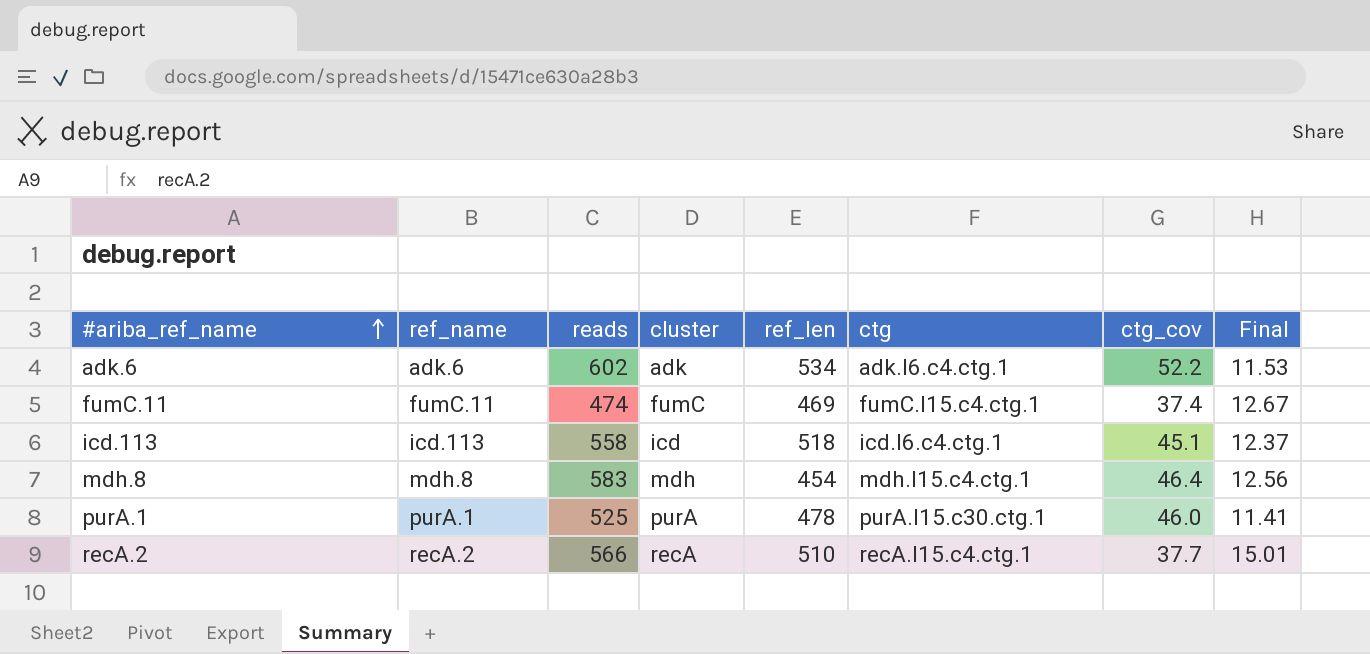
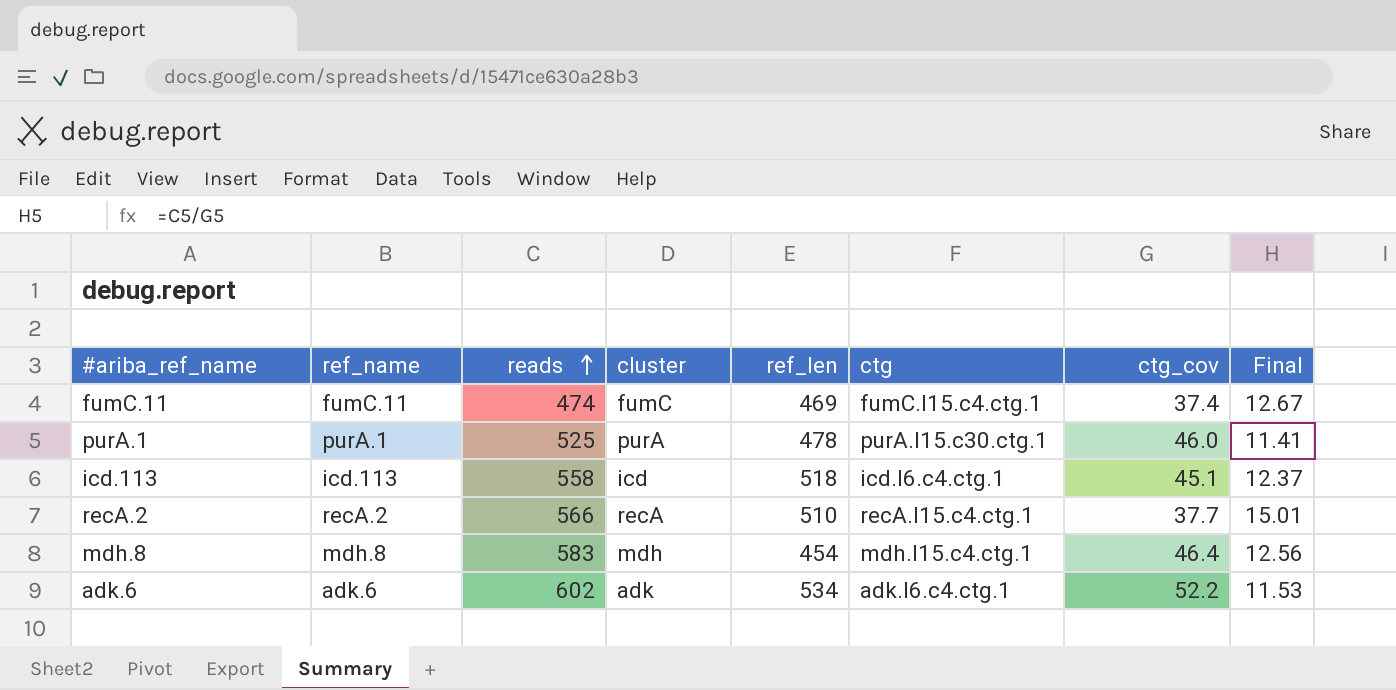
row order: #ariba_ref_name ascending -> reads ascending

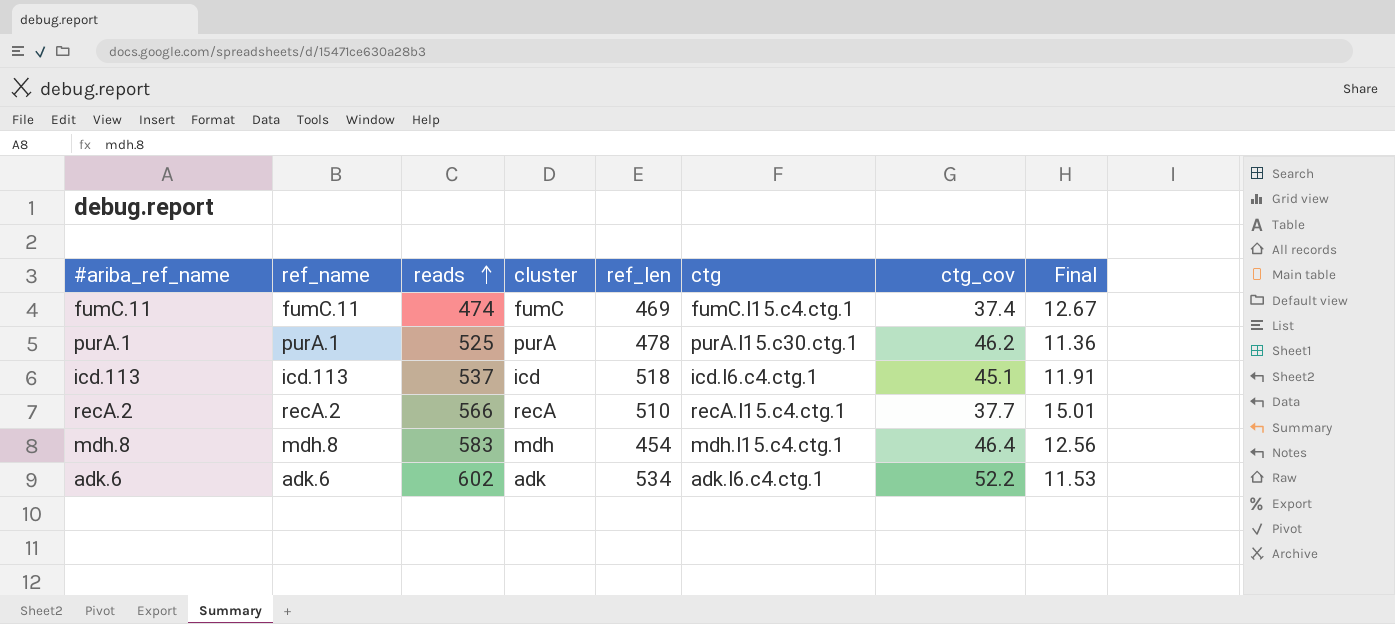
purA.1 | ctg_cov: 46.0 -> 46.2
purA.1 | Final: 11.41 -> 11.36
icd.113 | reads: 558 -> 537
icd.113 | Final: 12.37 -> 11.91

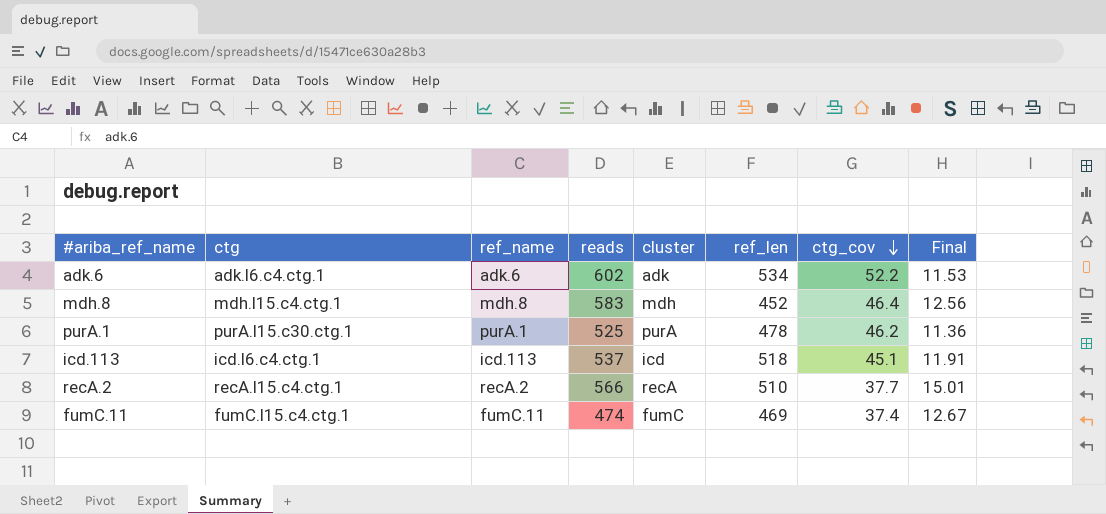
row order: reads ascending -> ctg_cov descending
column ctg | position: 6 -> 2
mdh.8 | ref_len: 454 -> 452

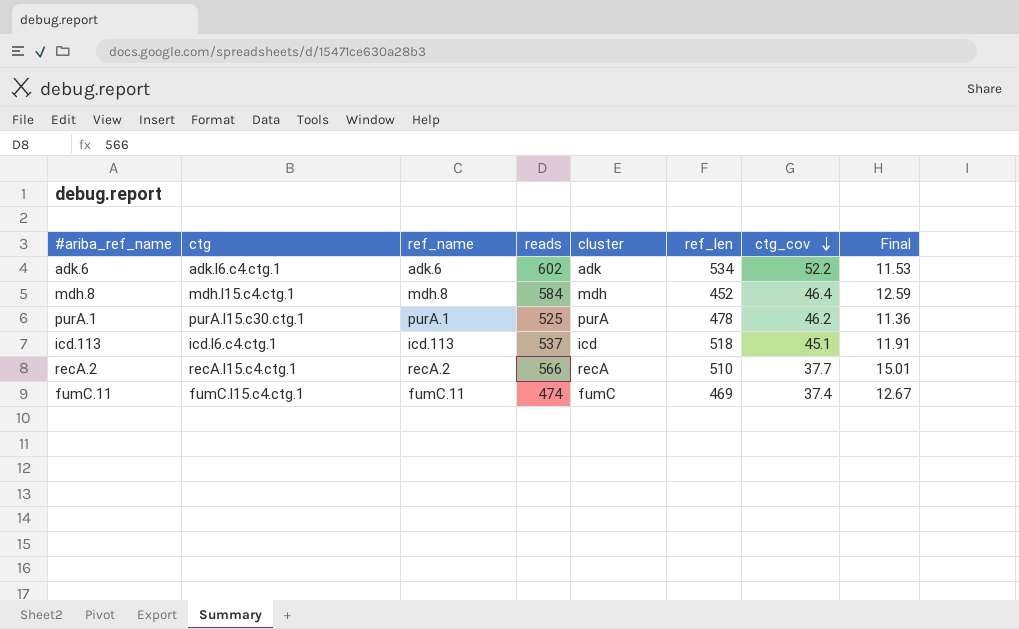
mdh.8 | reads: 583 -> 584
mdh.8 | Final: 12.56 -> 12.59

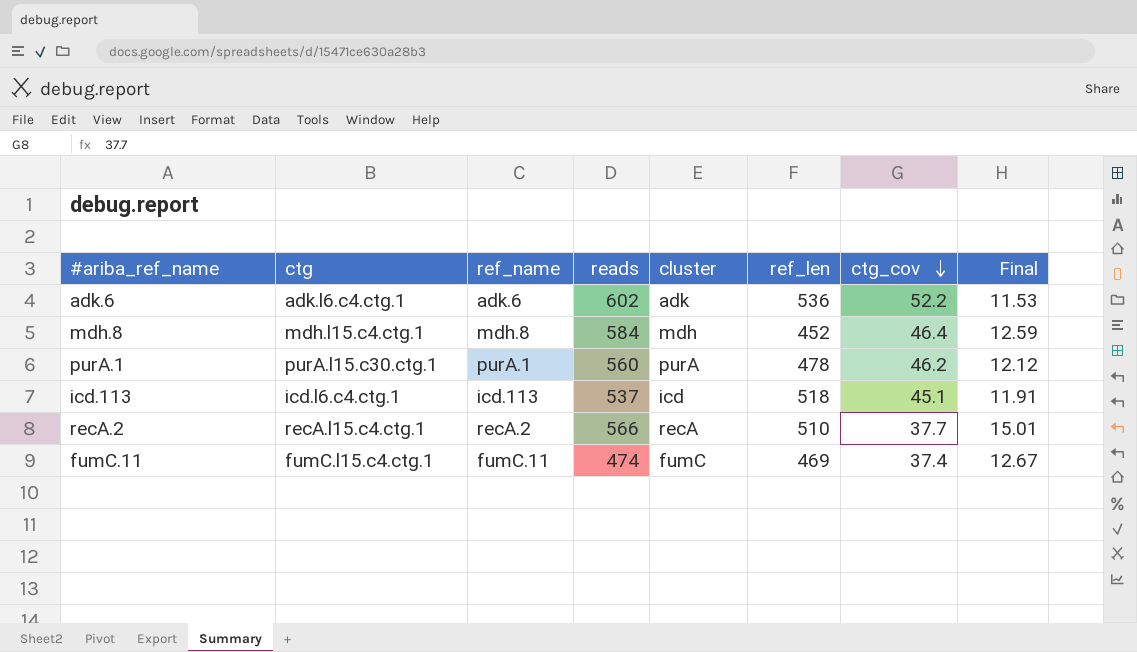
adk.6 | ref_len: 534 -> 536
purA.1 | reads: 525 -> 560
purA.1 | Final: 11.36 -> 12.12

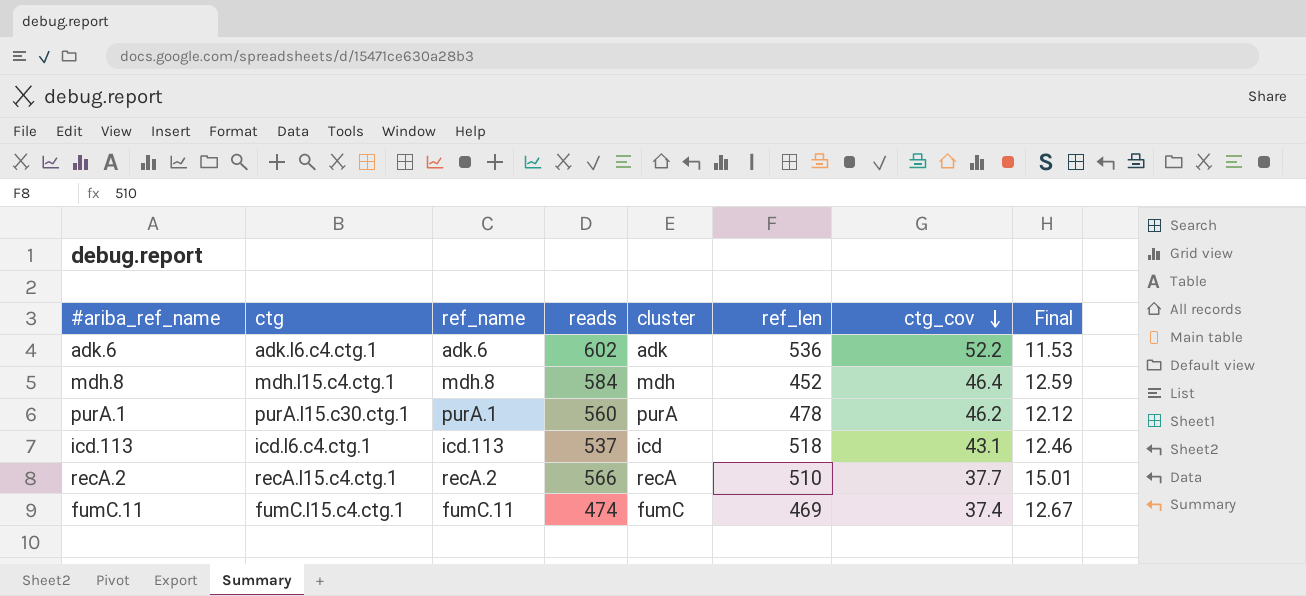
icd.113 | ctg_cov: 45.1 -> 43.1
icd.113 | Final: 11.91 -> 12.46

